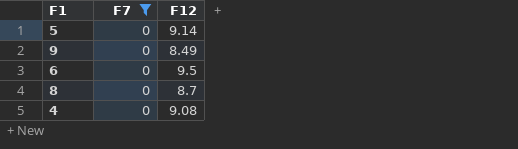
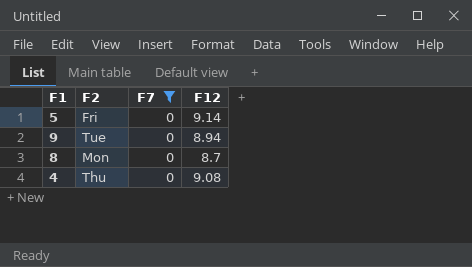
column F2 | position: none -> 2
row 6: 0 | 9.5 -> none
9 | F12: 8.49 -> 8.94

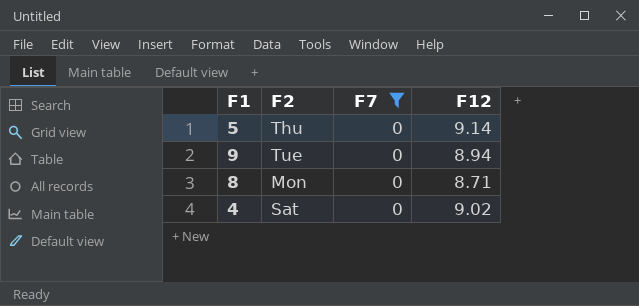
5 | F2: Fri -> Thu
8 | F12: 8.7 -> 8.71
4 | F2: Thu -> Sat
4 | F12: 9.08 -> 9.02

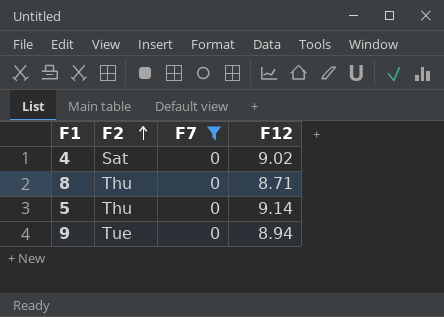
row order: none -> F2 ascending
8 | F2: Mon -> Thu

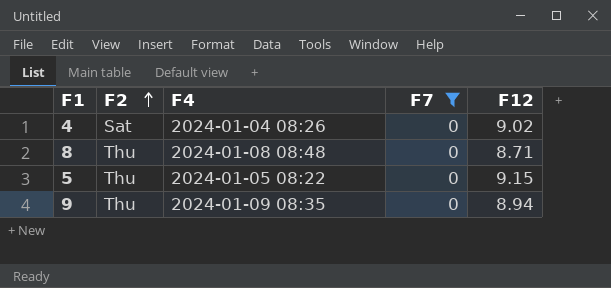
column F4 | position: none -> 3
5 | F12: 9.14 -> 9.15
9 | F2: Tue -> Thu

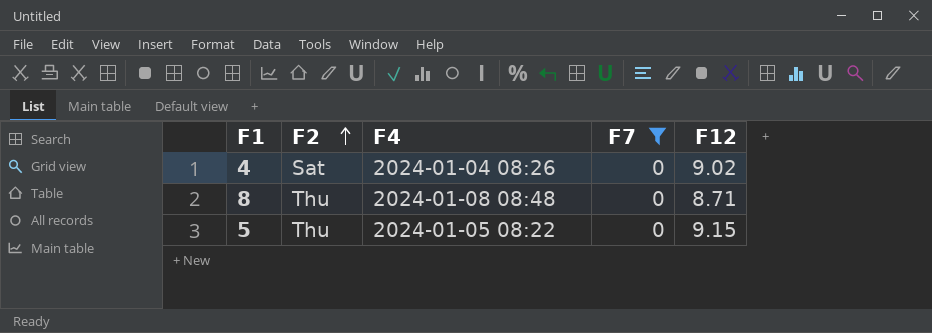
row 9: Thu | 2024-01-09 08:35 | 0 | 8.94 -> none

